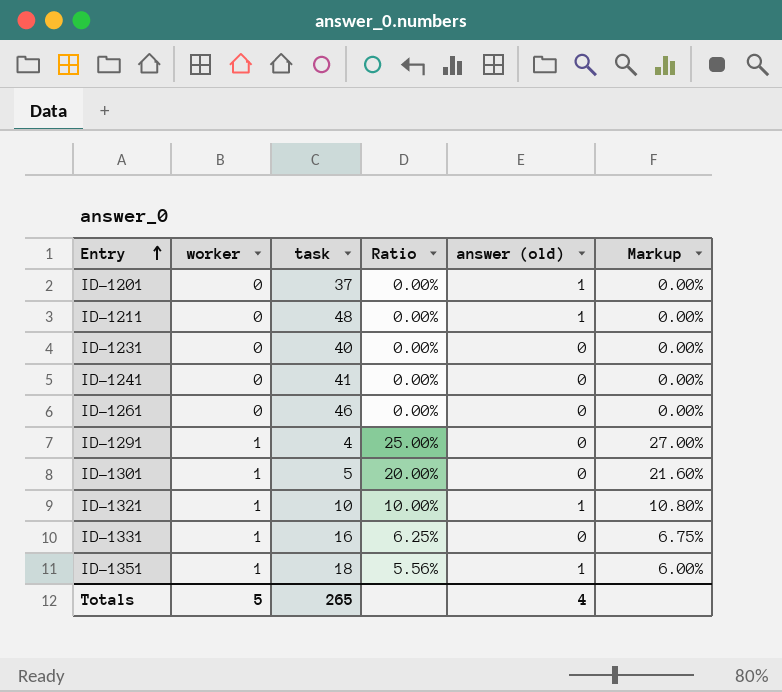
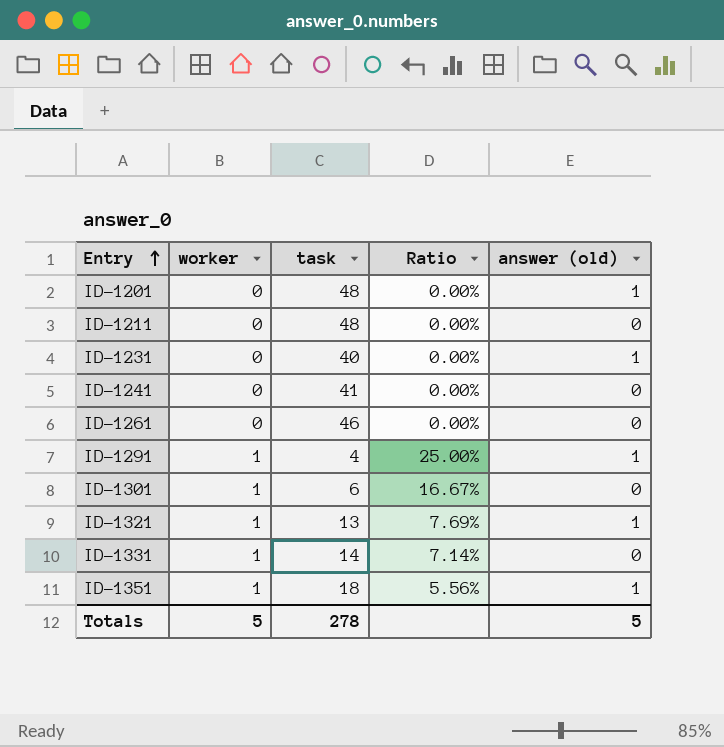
column Markup | formula: [Ratio] * 1.08 -> none
ID-1201 | task: 37 -> 48
ID-1211 | answer (old): 1 -> 0
ID-1231 | answer (old): 0 -> 1
ID-1291 | answer (old): 0 -> 1
ID-1301 | task: 5 -> 6
ID-1301 | Ratio: 20.00% -> 16.67%
ID-1321 | task: 10 -> 13
ID-1321 | Ratio: 10.00% -> 7.69%
ID-1331 | task: 16 -> 14
ID-1331 | Ratio: 6.25% -> 7.14%
Totals | task: 265 -> 278
Totals | answer (old): 4 -> 5

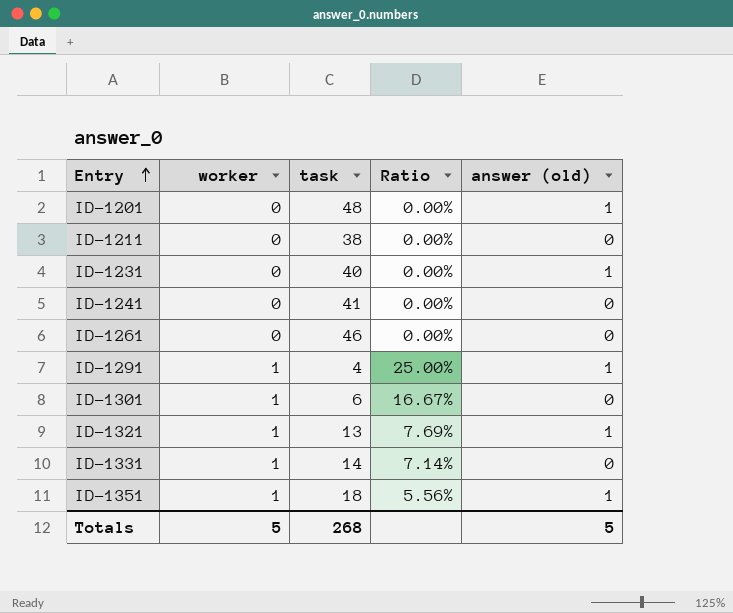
ID-1211 | task: 48 -> 38
Totals | task: 278 -> 268

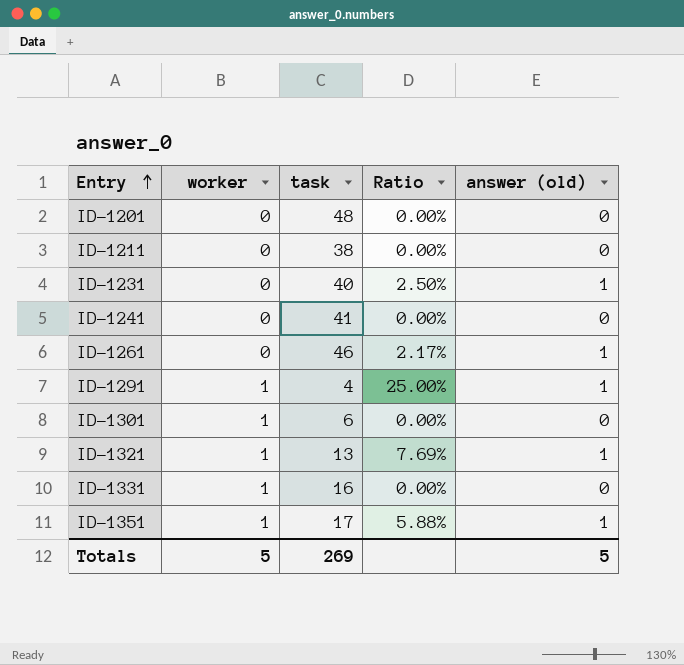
column Ratio | formula: [worker] / [task] -> [answer (old)] / [task]
ID-1201 | answer (old): 1 -> 0
ID-1261 | answer (old): 0 -> 1
ID-1331 | task: 14 -> 16
ID-1351 | task: 18 -> 17
Totals | task: 268 -> 269

